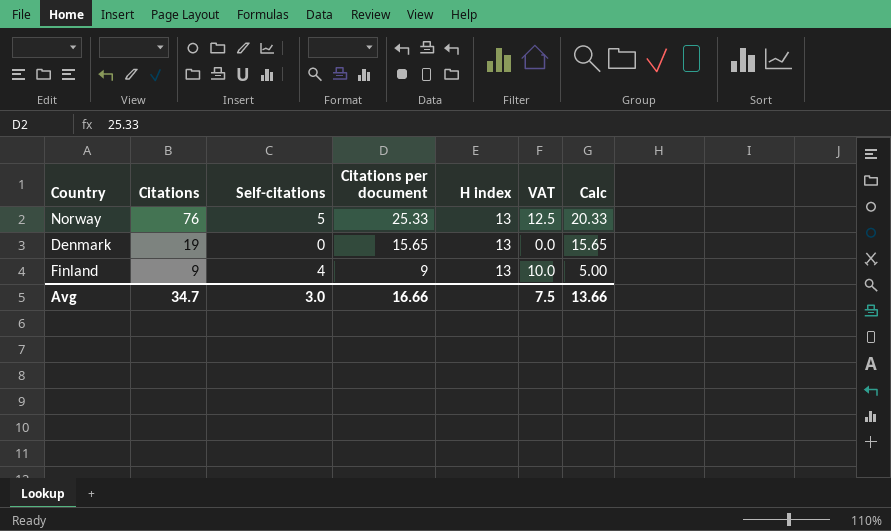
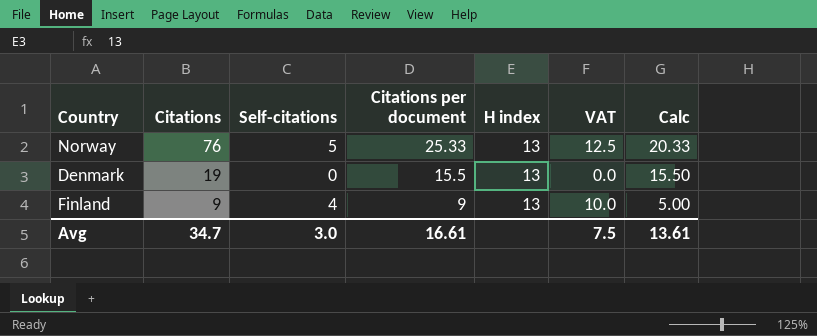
Denmark | Citations per document: 15.65 -> 15.5
Denmark | Calc: 15.65 -> 15.50
Avg | Citations per document: 16.66 -> 16.61
Avg | Calc: 13.66 -> 13.61

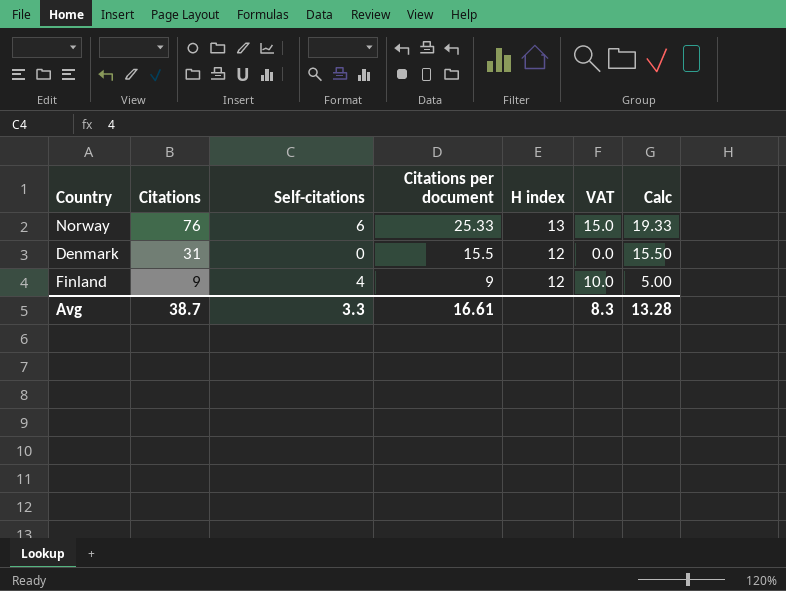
Norway | Self-citations: 5 -> 6
Norway | VAT: 12.5 -> 15.0
Norway | Calc: 20.33 -> 19.33
Denmark | Citations: 19 -> 31
Denmark | H index: 13 -> 12
Finland | H index: 13 -> 12
Avg | Citations: 34.7 -> 38.7
Avg | Self-citations: 3.0 -> 3.3
Avg | VAT: 7.5 -> 8.3
Avg | Calc: 13.61 -> 13.28

